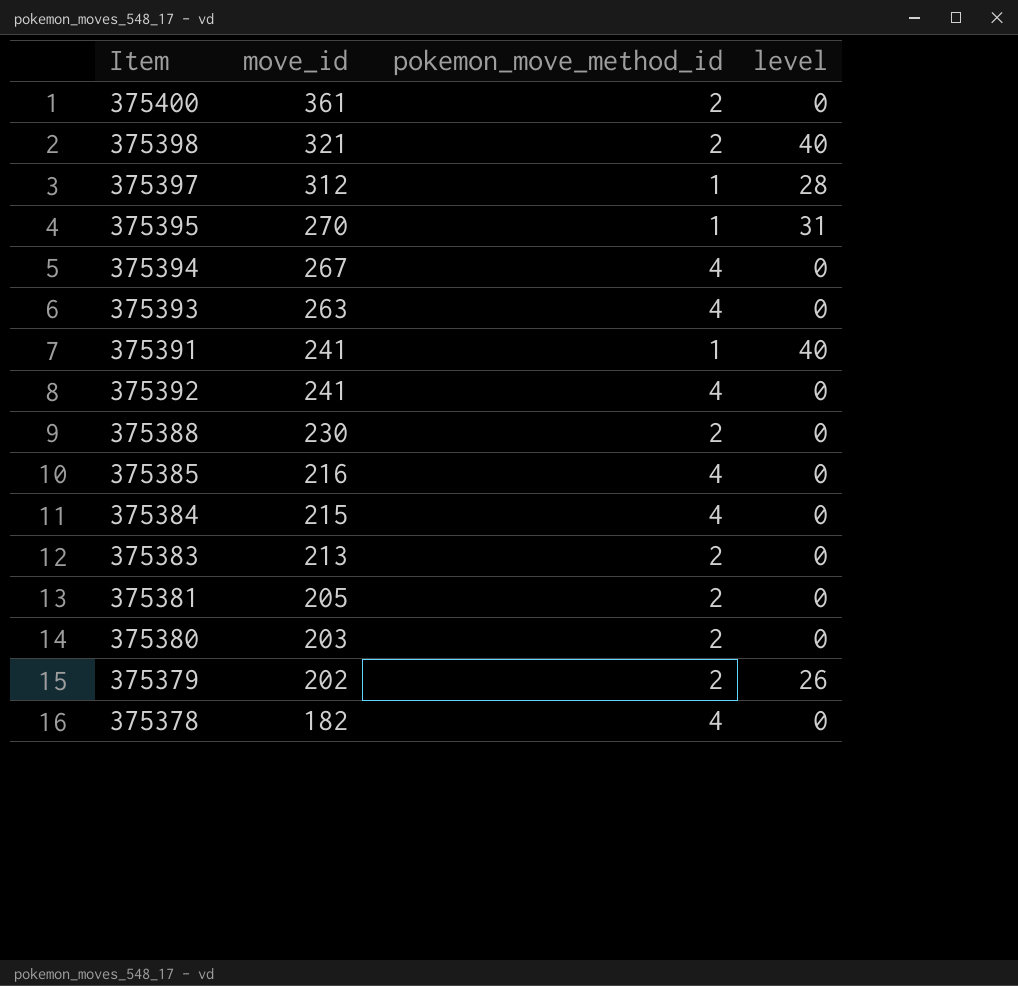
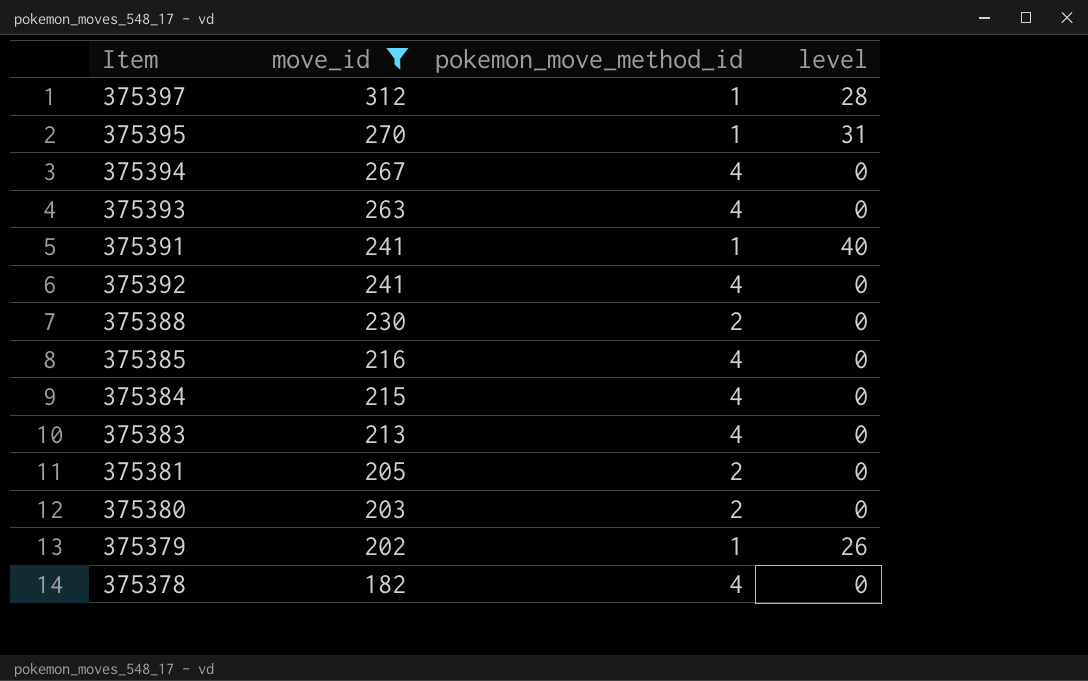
filter: none -> move_id <= 312
375383 | pokemon_move_method_id: 2 -> 4
375379 | pokemon_move_method_id: 2 -> 1

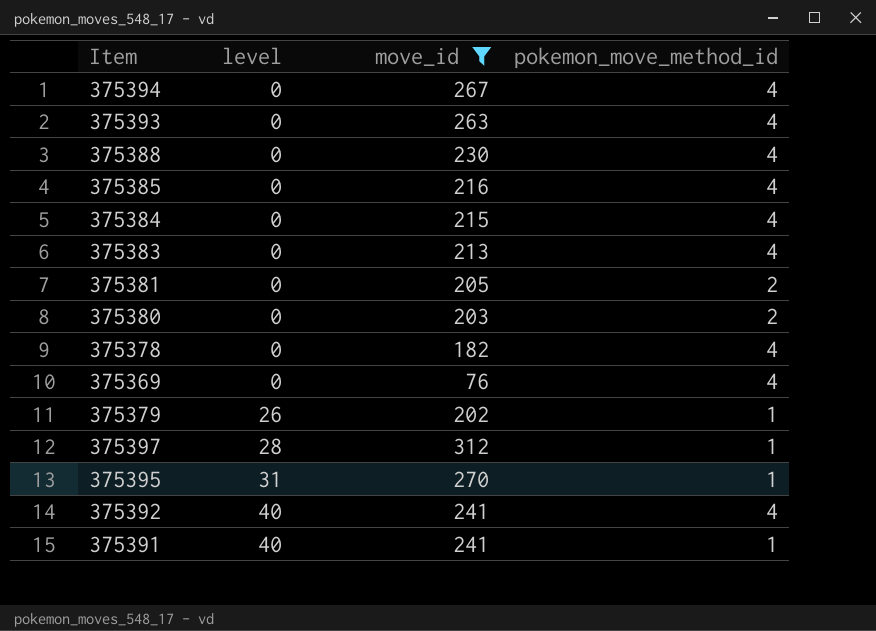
row order: move_id descending -> level ascending
column level | position: 4 -> 2
375388 | pokemon_move_method_id: 2 -> 4
row 375369: none -> 0 | 76 | 4
375392 | level: 0 -> 40

